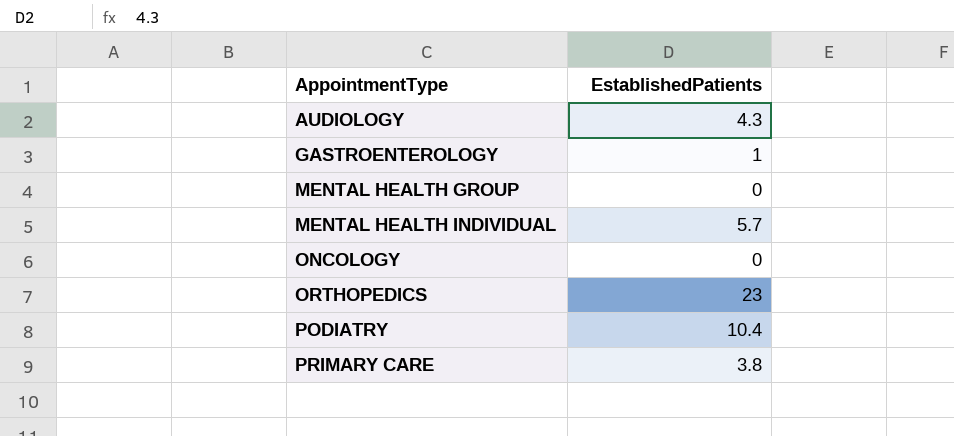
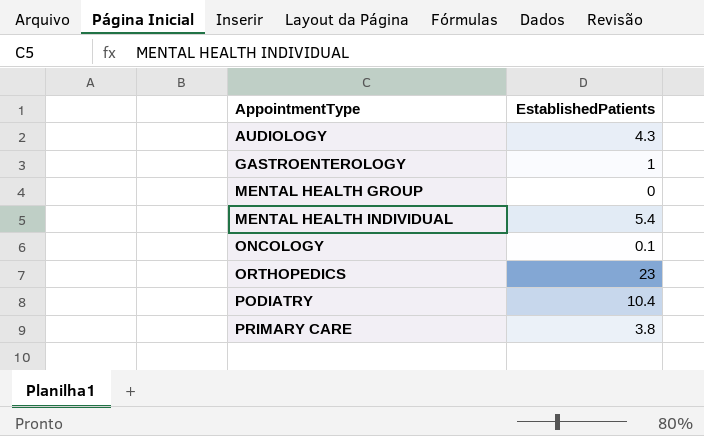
MENTAL HEALTH INDIVIDUAL | EstablishedPatients: 5.7 -> 5.4
ONCOLOGY | EstablishedPatients: 0 -> 0.1

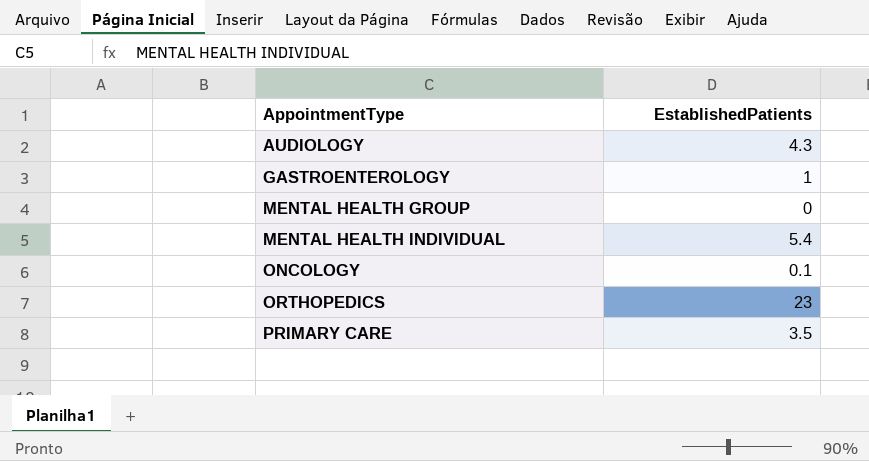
row PODIATRY: 10.4 -> none
PRIMARY CARE | EstablishedPatients: 3.8 -> 3.5

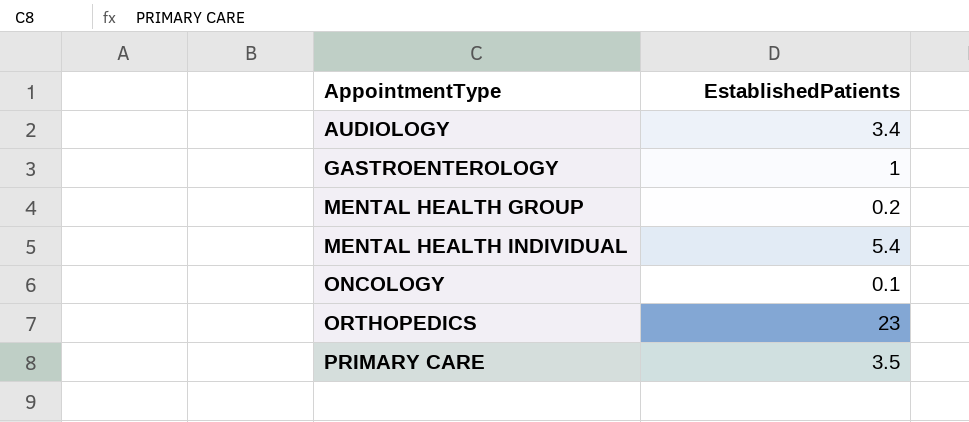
AUDIOLOGY | EstablishedPatients: 4.3 -> 3.4
MENTAL HEALTH GROUP | EstablishedPatients: 0 -> 0.2

